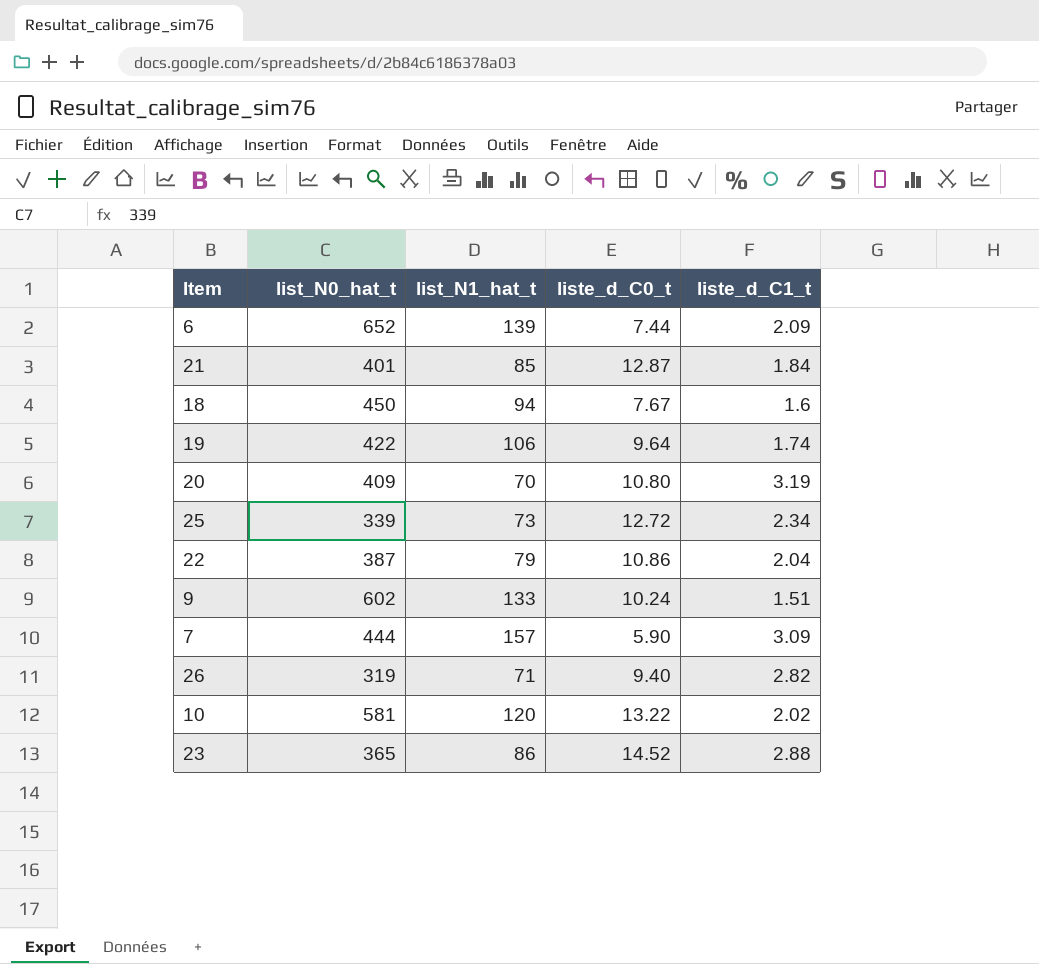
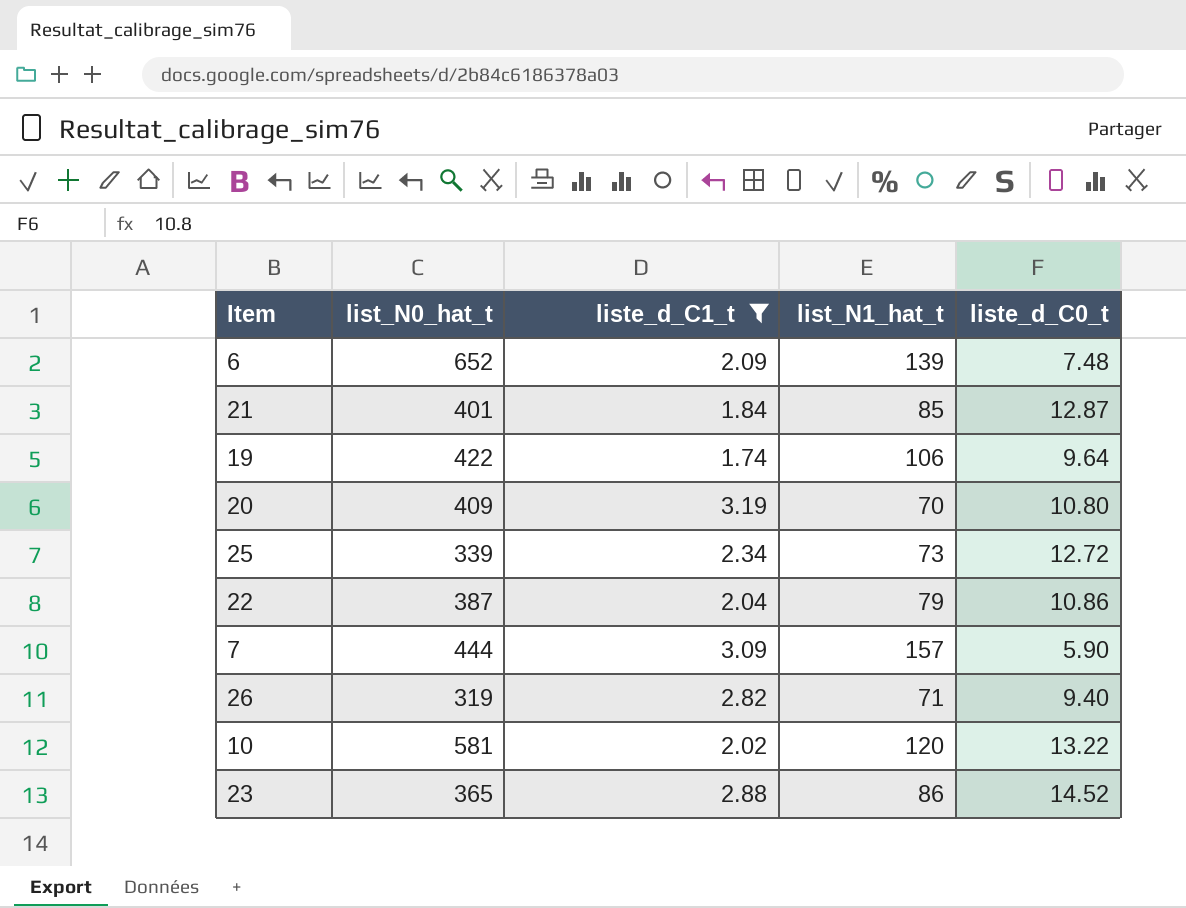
filter: none -> liste_d_C1_t >= 1.74
column liste_d_C1_t | position: 5 -> 3
6 | liste_d_C0_t: 7.44 -> 7.48

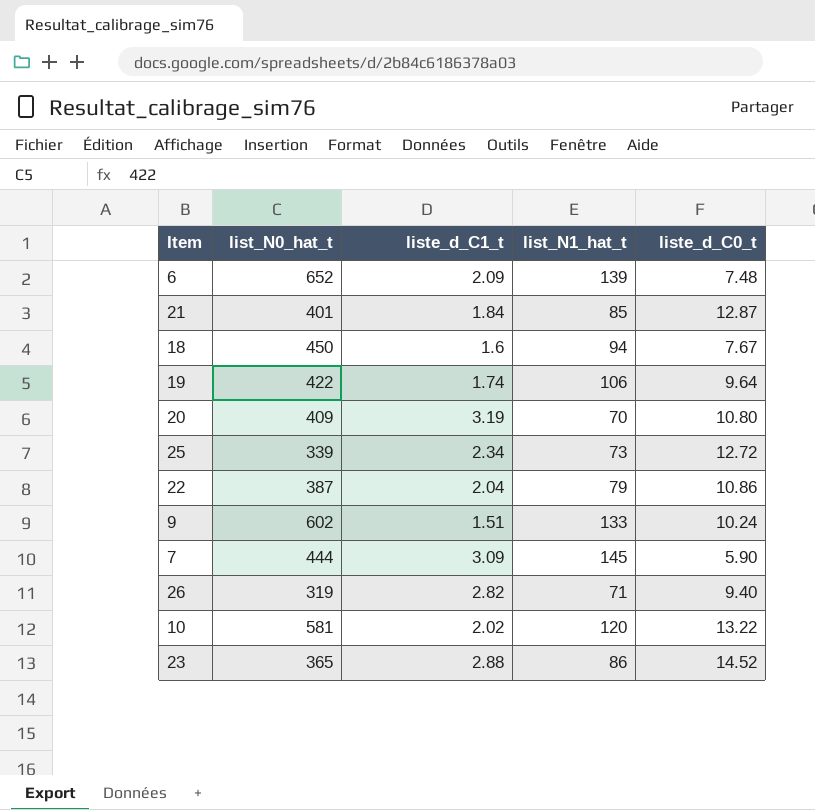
filter: liste_d_C1_t >= 1.74 -> none
7 | list_N1_hat_t: 157 -> 145

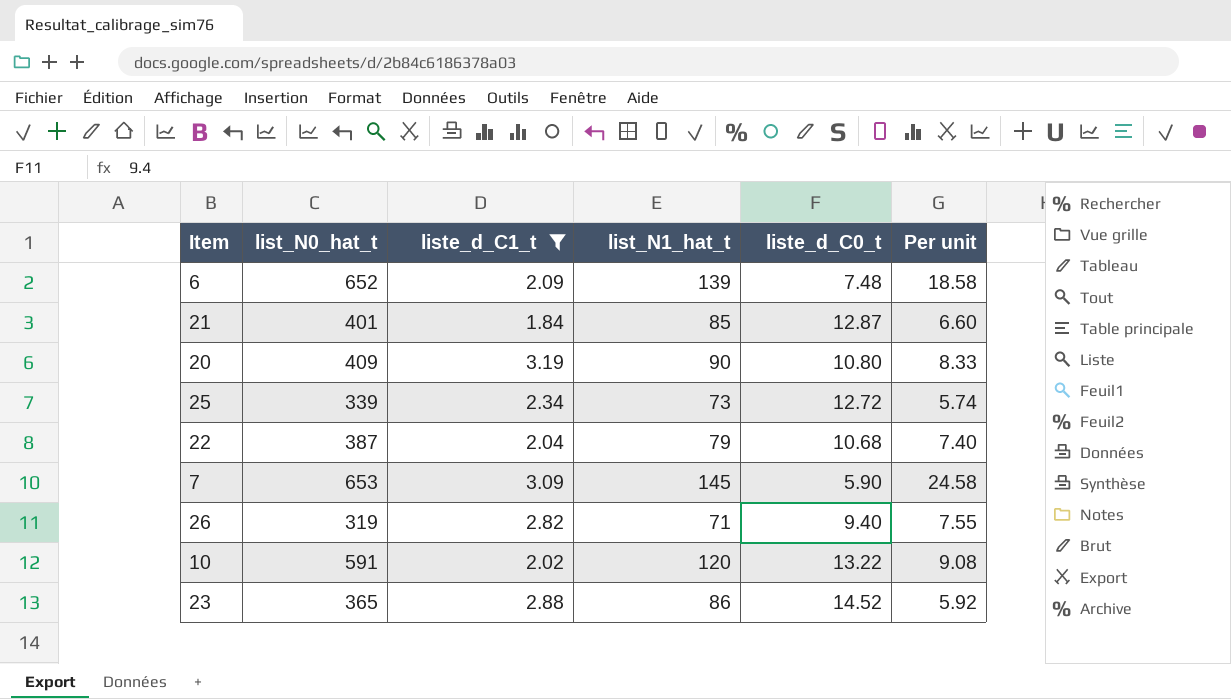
filter: none -> liste_d_C1_t >= 1.84
column Per unit | formula: none -> [list_N1_hat_t] / [liste_d_C0_t]
20 | list_N1_hat_t: 70 -> 90
22 | liste_d_C0_t: 10.86 -> 10.68
7 | list_N0_hat_t: 444 -> 653
10 | list_N0_hat_t: 581 -> 591

